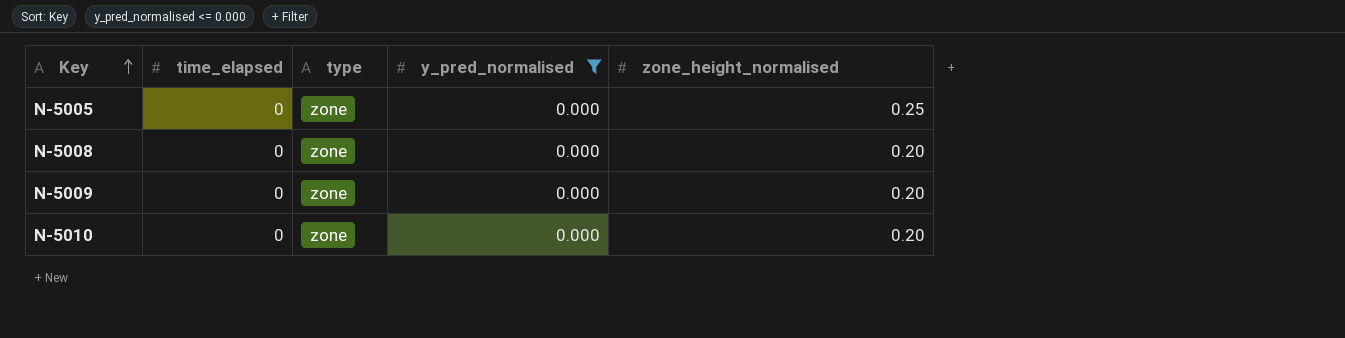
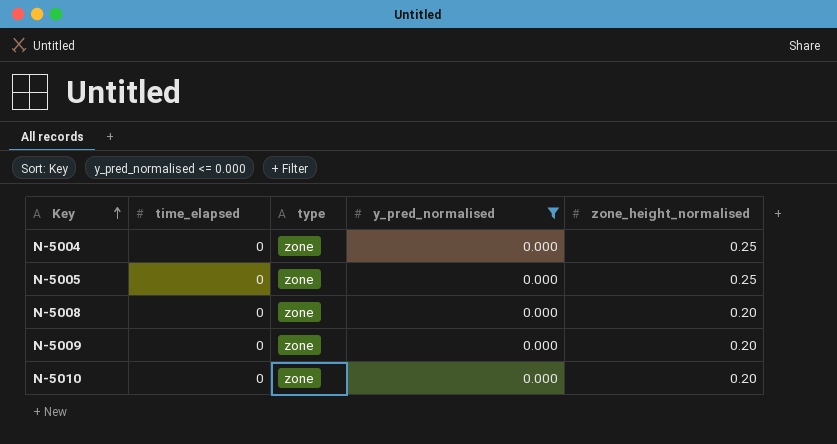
row N-5004: none -> 0 | zone | 0.000 | 0.25

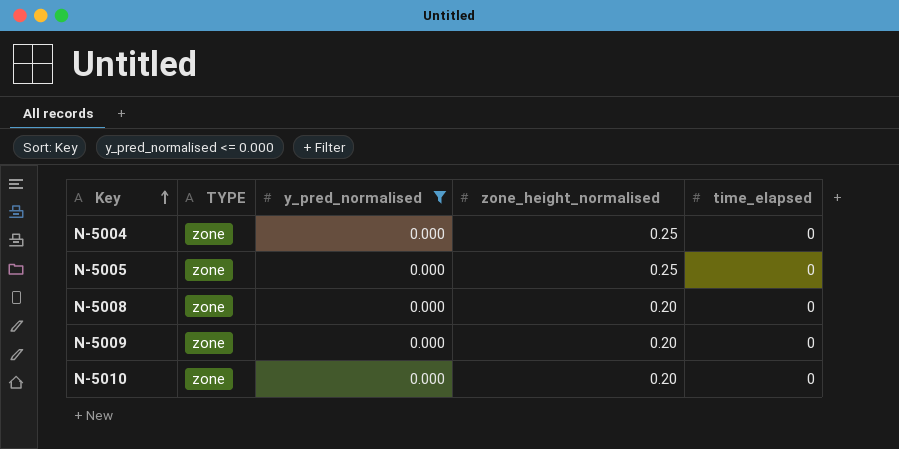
column name: type -> TYPE
column time_elapsed | position: 2 -> 5

